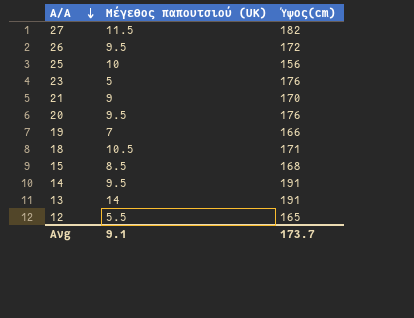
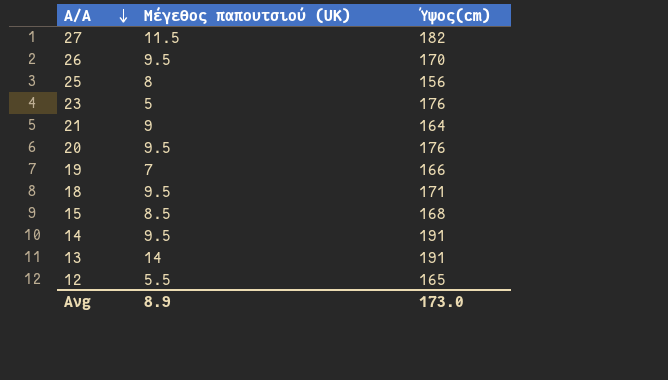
26 | Ύψος(cm): 172 -> 170
25 | Μέγεθος παπουτσιού (UK): 10 -> 8
21 | Ύψος(cm): 170 -> 164
18 | Μέγεθος παπουτσιού (UK): 10.5 -> 9.5
Avg | Μέγεθος παπουτσιού (UK): 9.1 -> 8.9
Avg | Ύψος(cm): 173.7 -> 173.0

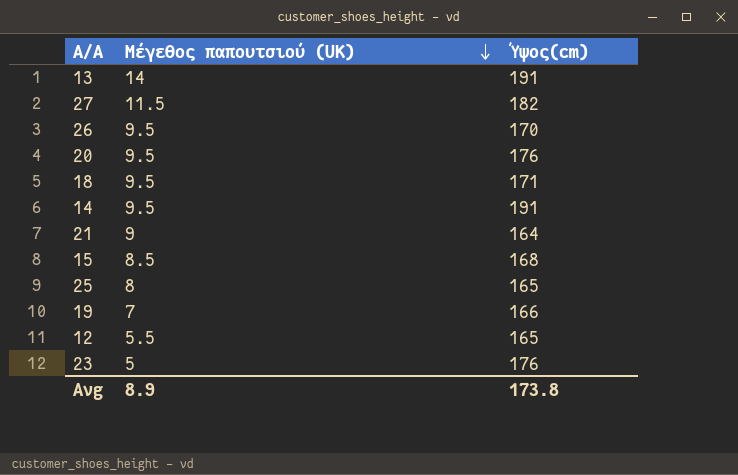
row order: A/A descending -> Μέγεθος παπουτσιού (UK) descending
25 | Ύψος(cm): 156 -> 165
Avg | Ύψος(cm): 173.0 -> 173.8

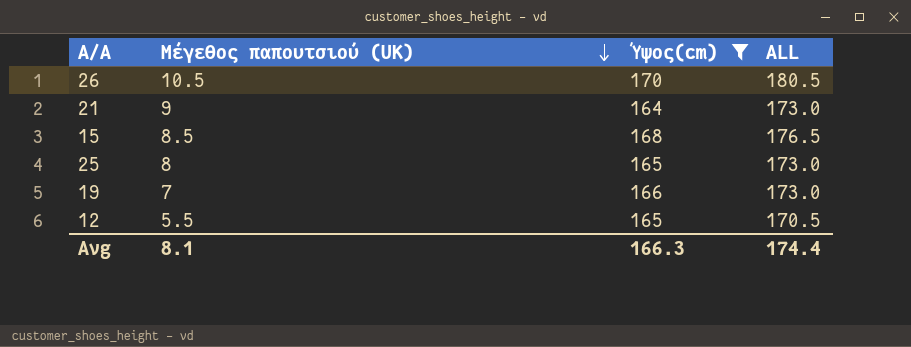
filter: none -> Ύψος(cm) <= 170
column ALL | formula: none -> [Μέγεθος παπουτσιού (UK)] + [Ύψος(cm)]
26 | Μέγεθος παπουτσιού (UK): 9.5 -> 10.5
Avg | Μέγεθος παπουτσιού (UK): 8.9 -> 8.1
Avg | Ύψος(cm): 173.8 -> 166.3

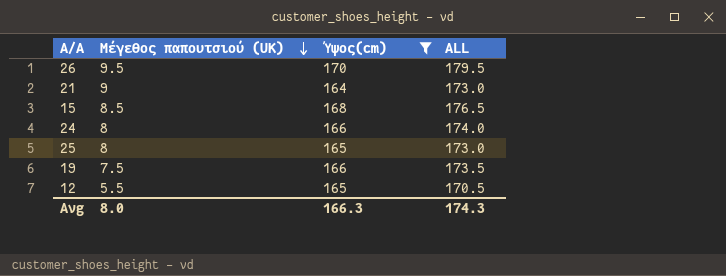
26 | Μέγεθος παπουτσιού (UK): 10.5 -> 9.5
26 | ALL: 180.5 -> 179.5
row 24: none -> 8 | 166 | 174.0
19 | Μέγεθος παπουτσιού (UK): 7 -> 7.5
19 | ALL: 173.0 -> 173.5
Avg | Μέγεθος παπουτσιού (UK): 8.1 -> 8.0
Avg | ALL: 174.4 -> 174.3

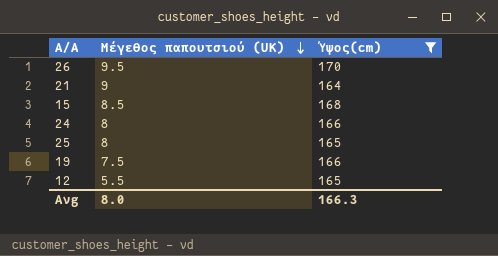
column ALL | formula: [Μέγεθος παπουτσιού (UK)] + [Ύψος(cm)] -> none

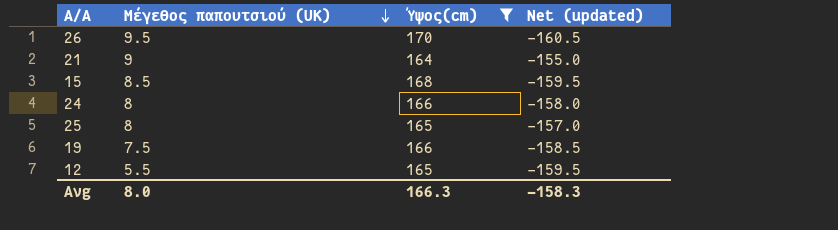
column Net (updated) | formula: none -> [Μέγεθος παπουτσιού (UK)] - [Ύψος(cm)]

